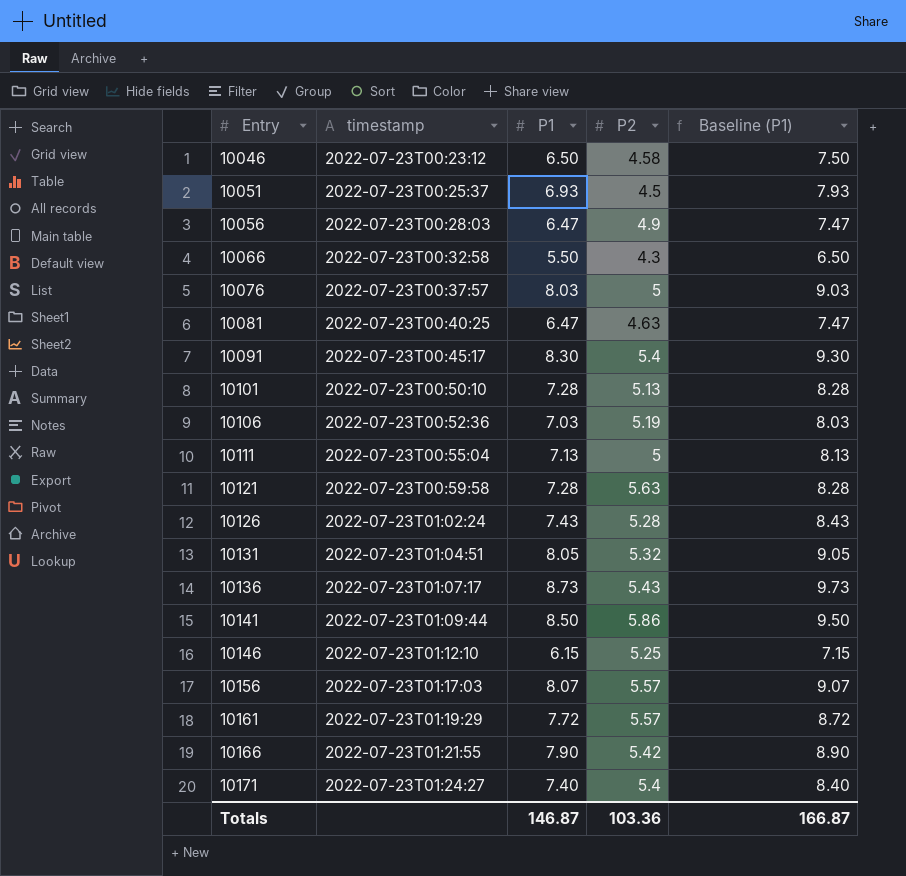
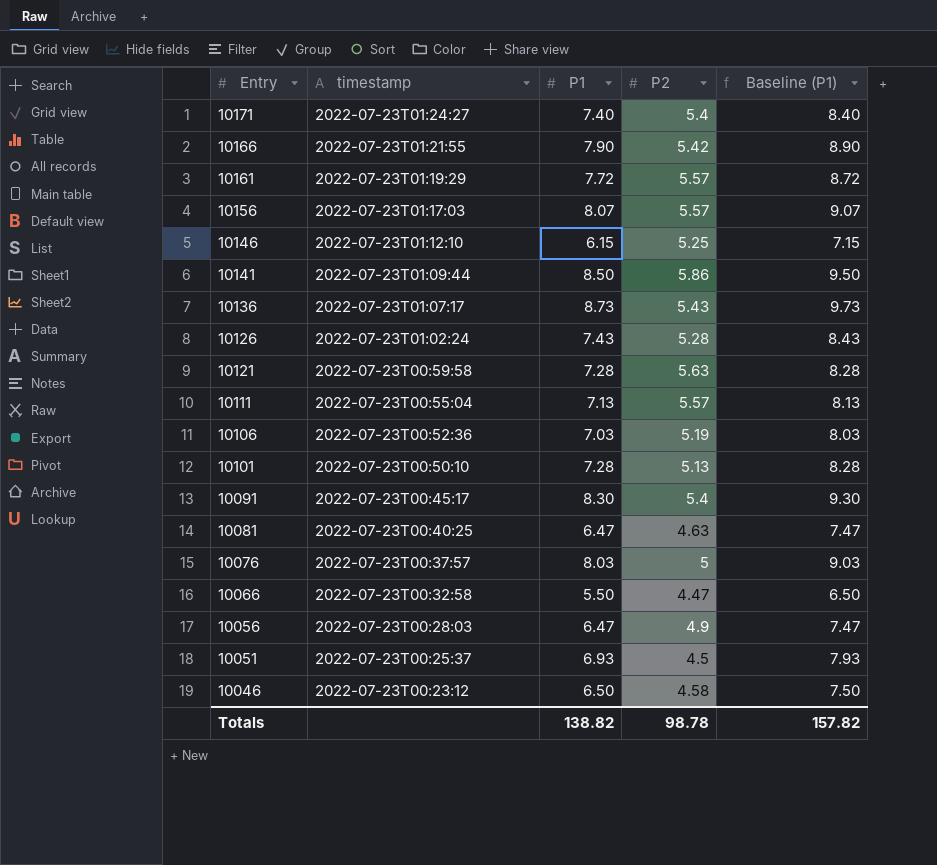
row order: Entry ascending -> Entry descending
row 10131: 2022-07-23T01:04:51 | 8.05 | 5.32 | 9.05 -> none
10111 | P2: 5 -> 5.57
10066 | P2: 4.3 -> 4.47
Totals | P1: 146.87 -> 138.82
Totals | P2: 103.36 -> 98.78
Totals | Baseline (P1): 166.87 -> 157.82

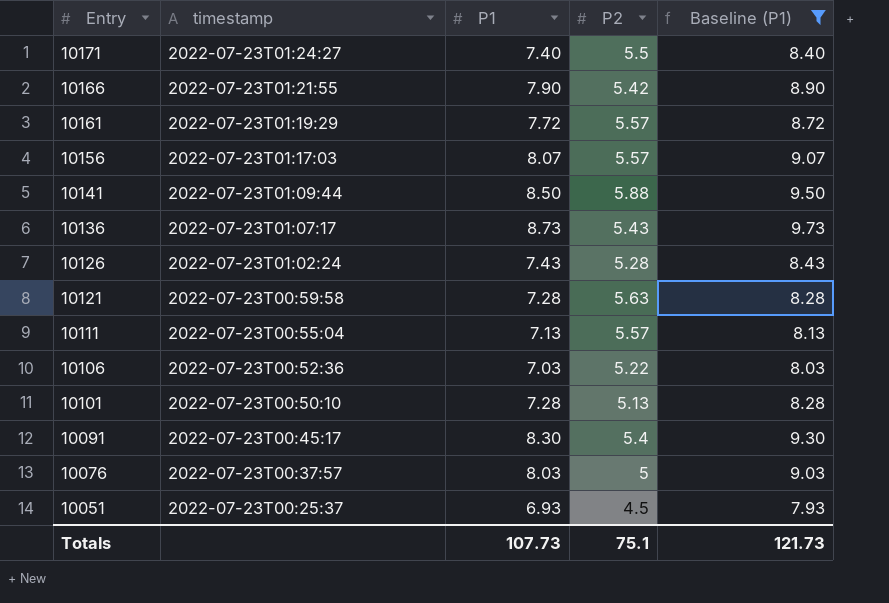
filter: none -> Baseline (P1) >= 7.93
10171 | P2: 5.4 -> 5.5
10141 | P2: 5.86 -> 5.88
10106 | P2: 5.19 -> 5.22
Totals | P1: 138.82 -> 107.73
Totals | P2: 98.78 -> 75.1
Totals | Baseline (P1): 157.82 -> 121.73

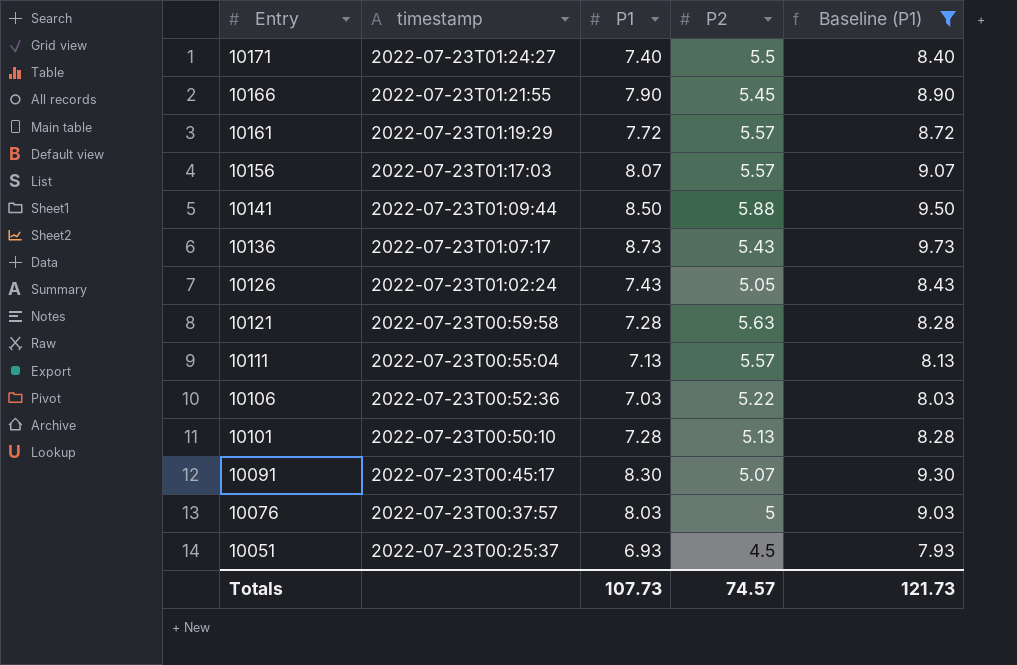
10166 | P2: 5.42 -> 5.45
10126 | P2: 5.28 -> 5.05
10091 | P2: 5.4 -> 5.07
Totals | P2: 75.1 -> 74.57

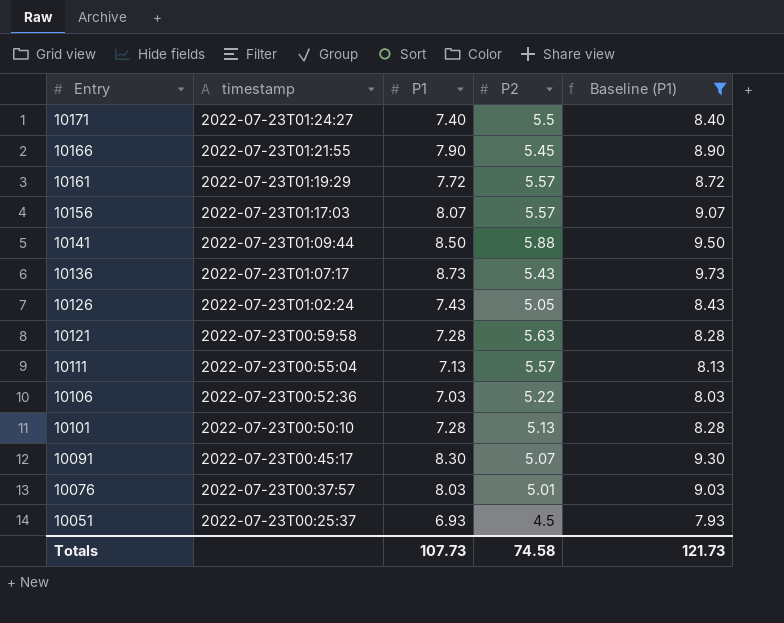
10076 | P2: 5 -> 5.01
Totals | P2: 74.57 -> 74.58

